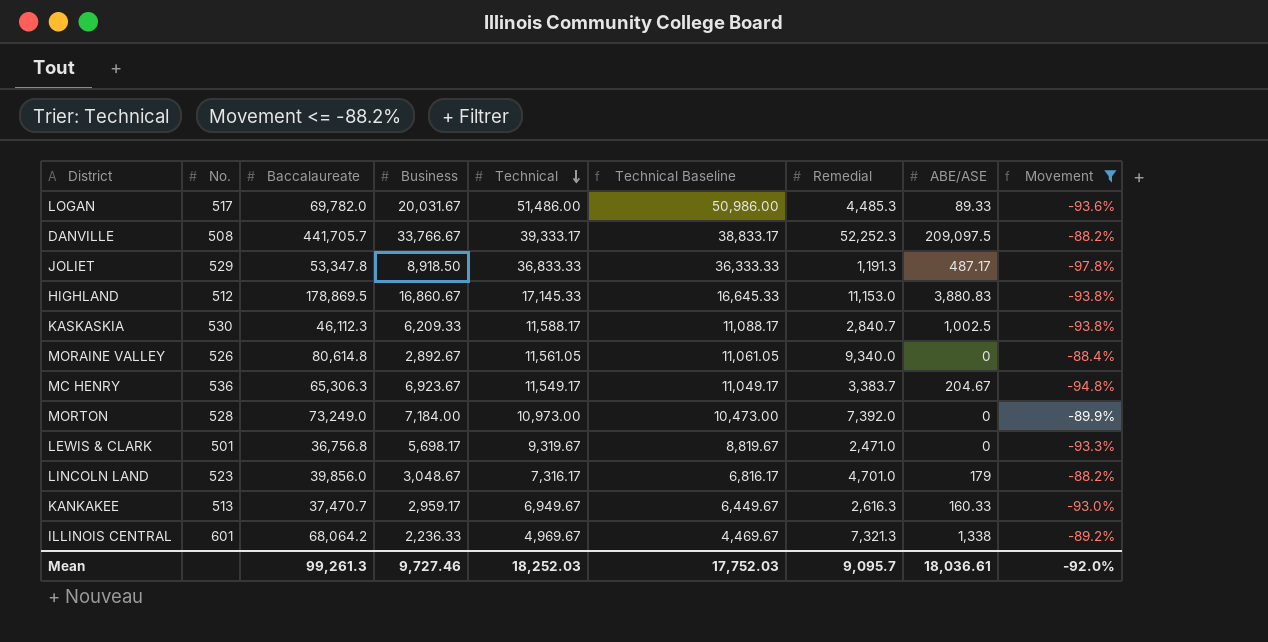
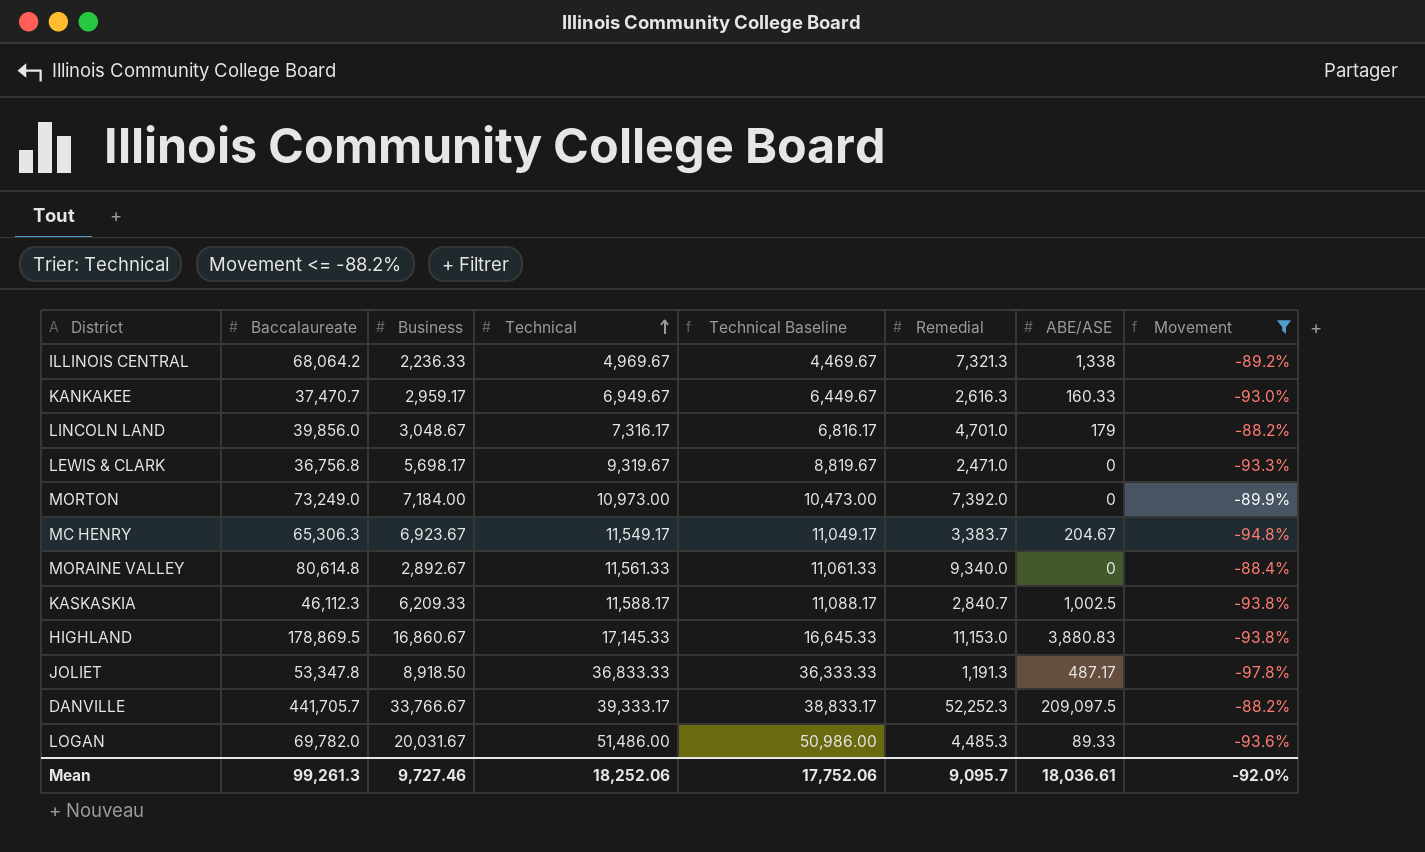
row order: Technical descending -> Technical ascending
column No. | position: 2 -> none
MORAINE VALLEY | Technical: 11,561.05 -> 11,561.33
MORAINE VALLEY | Technical Baseline: 11,061.05 -> 11,061.33
Mean | Technical: 18,252.03 -> 18,252.06
Mean | Technical Baseline: 17,752.03 -> 17,752.06

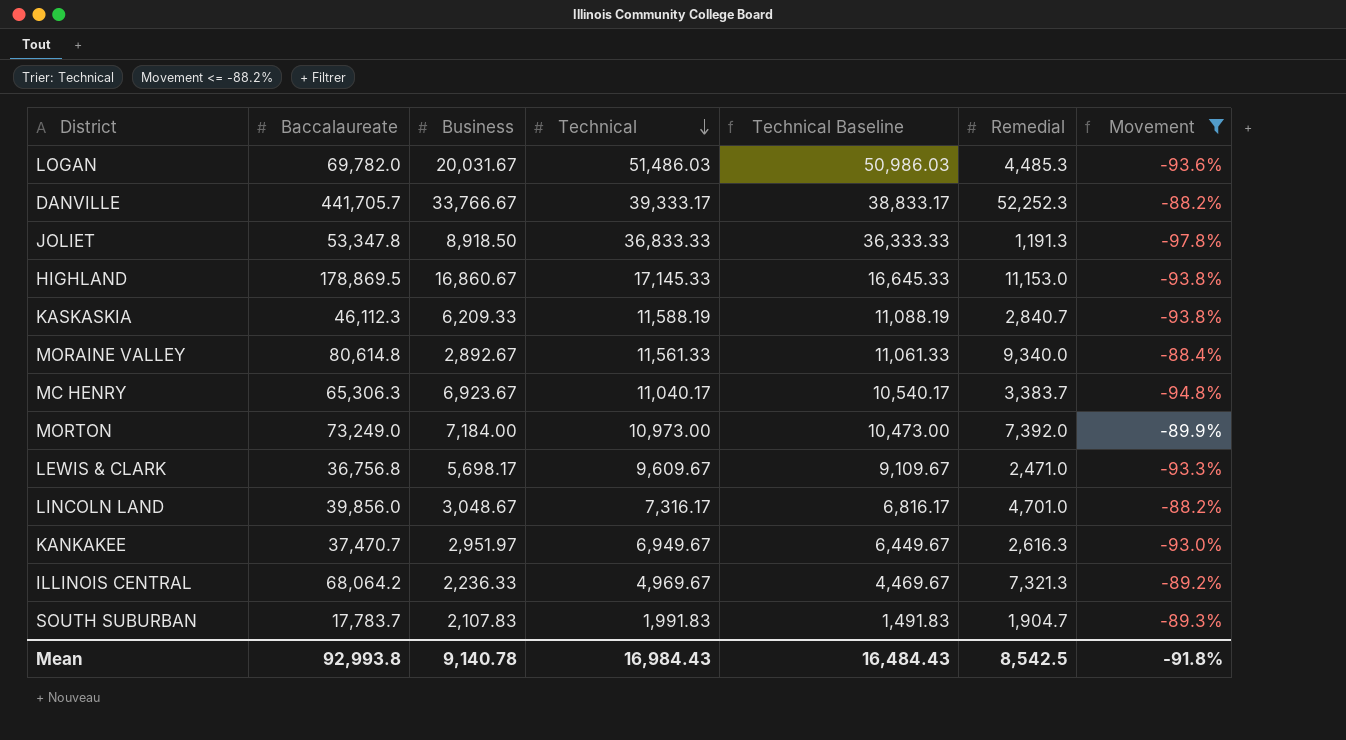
row order: Technical ascending -> Technical descending
column ABE/ASE | position: 7 -> none
LOGAN | Technical: 51,486.00 -> 51,486.03
LOGAN | Technical Baseline: 50,986.00 -> 50,986.03
KASKASKIA | Technical: 11,588.17 -> 11,588.19
KASKASKIA | Technical Baseline: 11,088.17 -> 11,088.19
MC HENRY | Technical: 11,549.17 -> 11,040.17
MC HENRY | Technical Baseline: 11,049.17 -> 10,540.17
LEWIS & CLARK | Technical: 9,319.67 -> 9,609.67
LEWIS & CLARK | Technical Baseline: 8,819.67 -> 9,109.67
KANKAKEE | Business: 2,959.17 -> 2,951.97
row SOUTH SUBURBAN: none -> 17,783.7 | 2,107.83 | 1,991.83 | 1,491.83 | 1,904.7 | -89.3%
Mean | Baccalaureate: 99,261.3 -> 92,993.8
Mean | Business: 9,727.46 -> 9,140.78
Mean | Technical: 18,252.06 -> 16,984.43
Mean | Technical Baseline: 17,752.06 -> 16,484.43
Mean | Remedial: 9,095.7 -> 8,542.5
Mean | Movement: -92.0% -> -91.8%

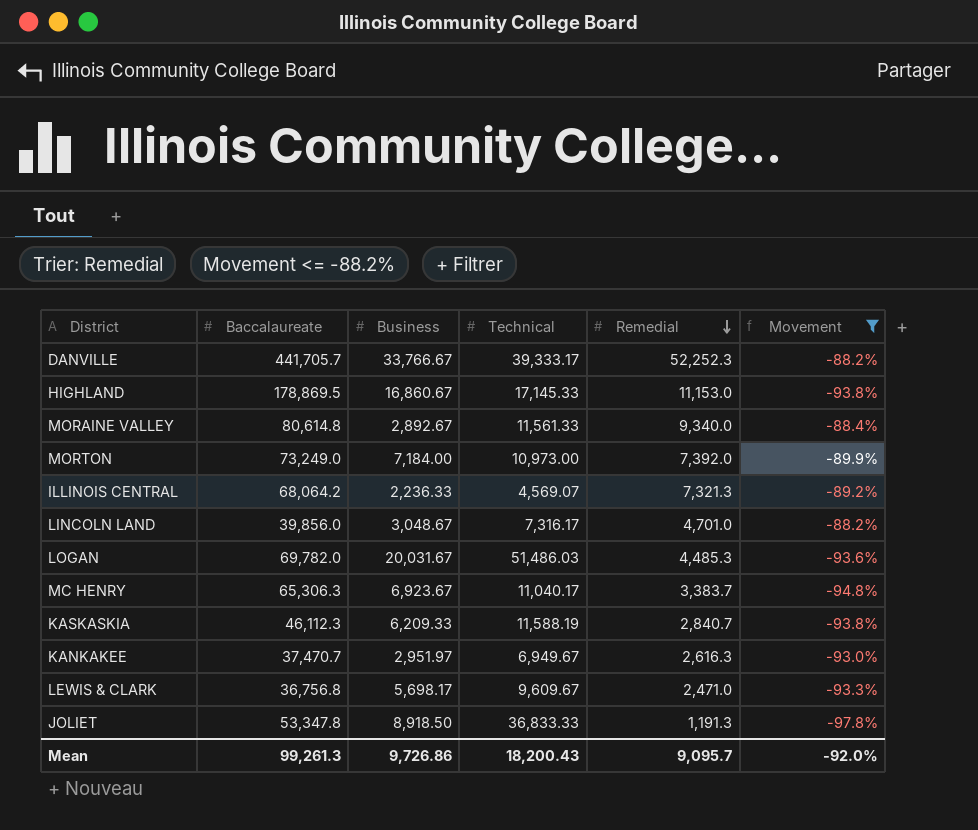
row order: Technical descending -> Remedial descending
column Technical Baseline | formula: [Technical] - 500 -> none
row SOUTH SUBURBAN: 17,783.7 | 2,107.83 | 1,991.83 | 1,491.83 | 1,904.7 | -89.3% -> none
ILLINOIS CENTRAL | Technical: 4,969.67 -> 4,569.07
Mean | Baccalaureate: 92,993.8 -> 99,261.3
Mean | Business: 9,140.78 -> 9,726.86
Mean | Technical: 16,984.43 -> 18,200.43
Mean | Remedial: 8,542.5 -> 9,095.7
Mean | Movement: -91.8% -> -92.0%

